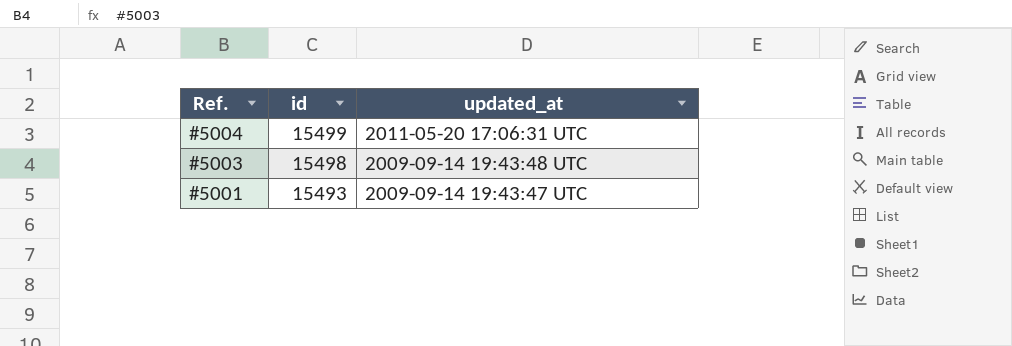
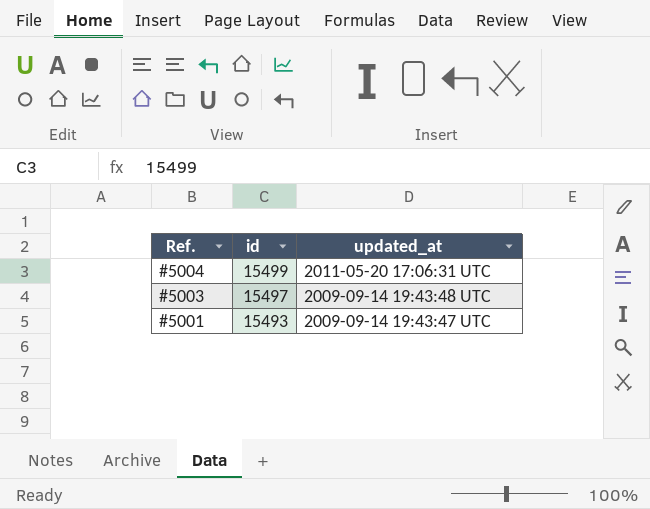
#5003 | id: 15498 -> 15497

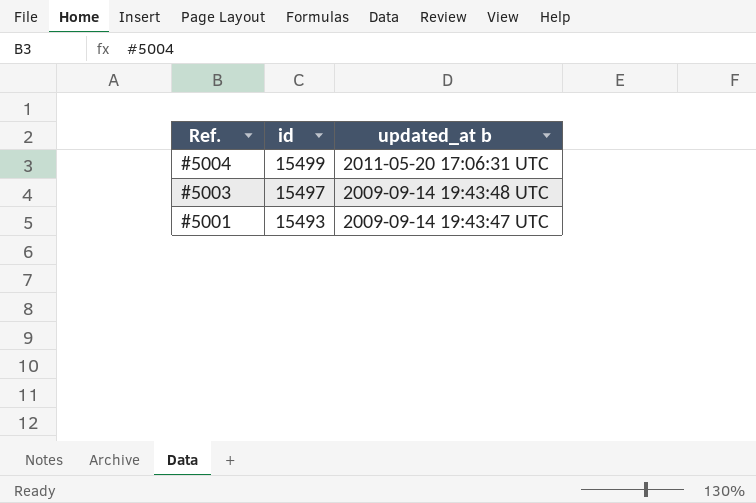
column name: updated_at -> updated_at b

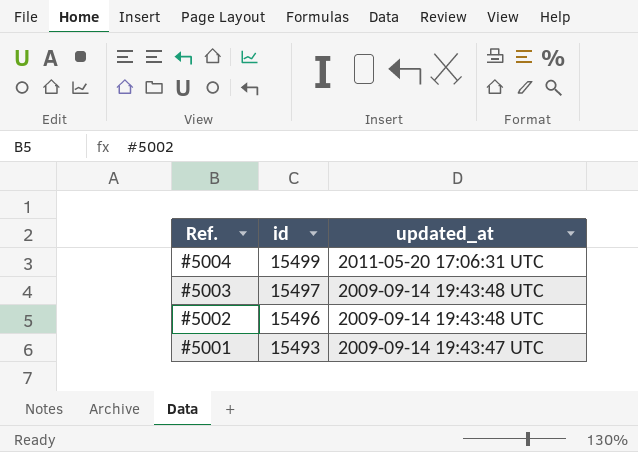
column name: updated_at b -> updated_at
row #5002: none -> 15496 | 2009-09-14 19:43:48 UTC

